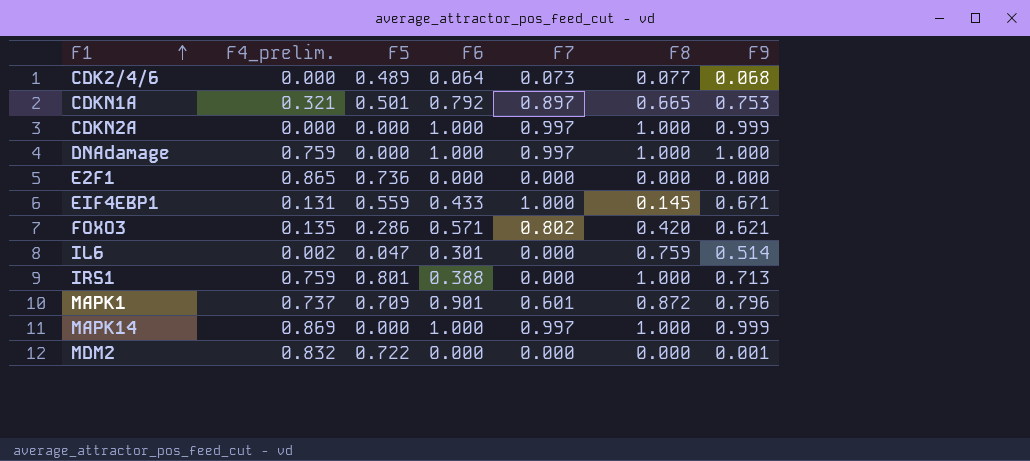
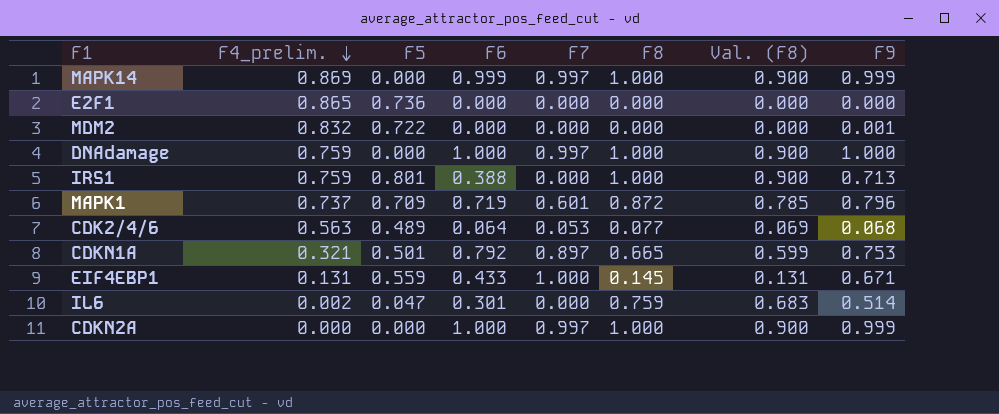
row order: F1 ascending -> F4_prelim. descending
column Val. (F8) | formula: none -> [F8] * 0.9
row FOXO3: 0.135 | 0.286 | 0.571 | 0.802 | 0.420 | 0.621 -> none
MAPK14 | F6: 1.000 -> 0.999
MAPK1 | F6: 0.901 -> 0.719
CDK2/4/6 | F4_prelim.: 0.000 -> 0.563
CDK2/4/6 | F7: 0.073 -> 0.053

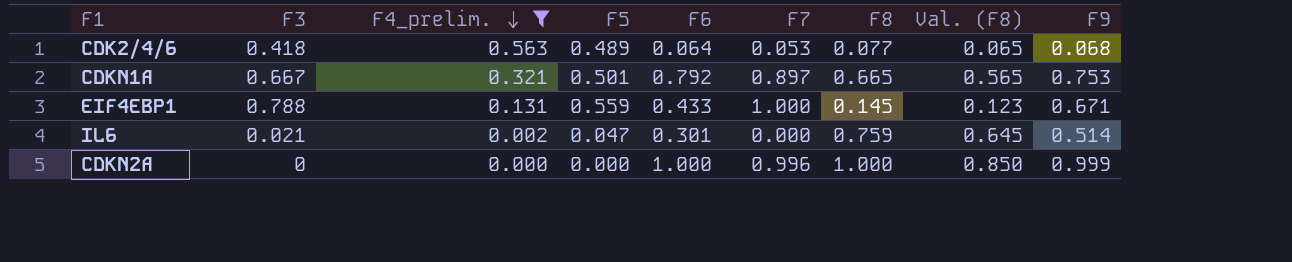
filter: none -> F4_prelim. <= 0.563
column F3 | position: none -> 2
column Val. (F8) | formula: [F8] * 0.9 -> [F8] * 0.85
CDKN2A | F7: 0.997 -> 0.996

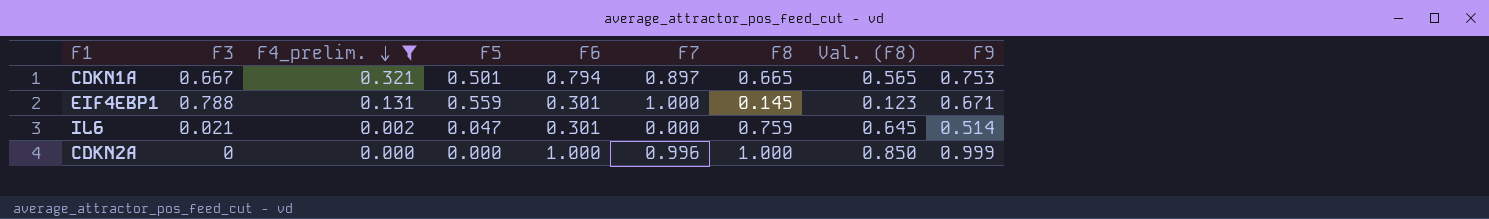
row CDK2/4/6: 0.418 | 0.563 | 0.489 | 0.064 | 0.053 | 0.077 | 0.065 | 0.068 -> none
CDKN1A | F6: 0.792 -> 0.794
EIF4EBP1 | F6: 0.433 -> 0.301

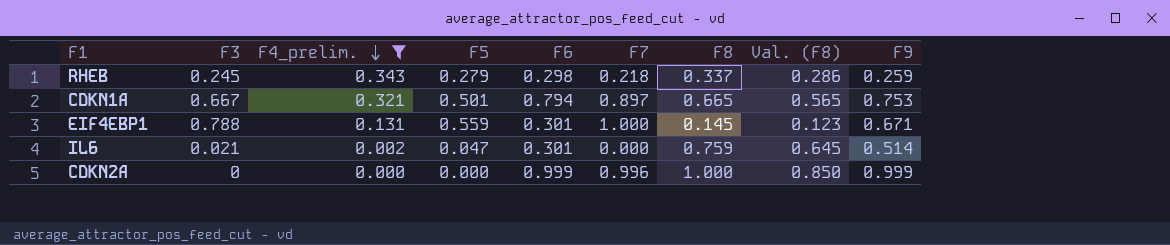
row RHEB: none -> 0.245 | 0.343 | 0.279 | 0.298 | 0.218 | 0.337 | 0.286 | 0.259
CDKN2A | F6: 1.000 -> 0.999

